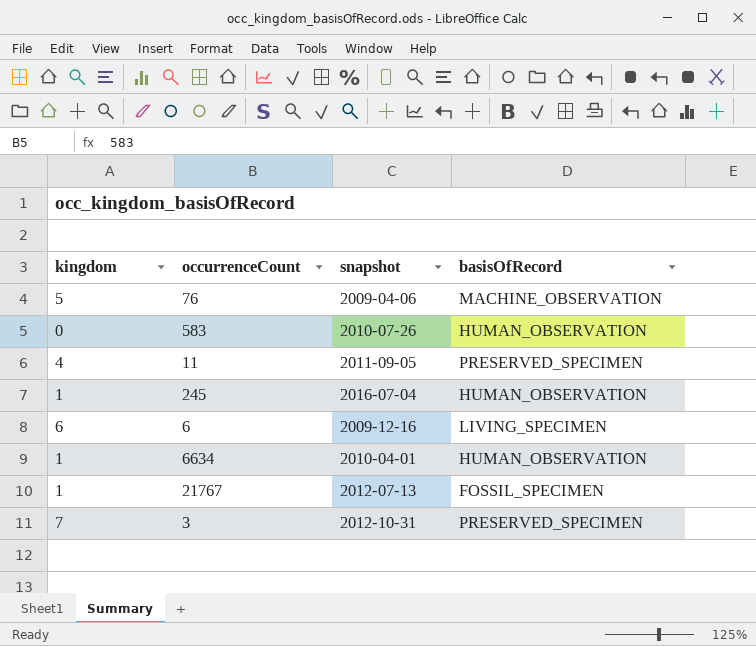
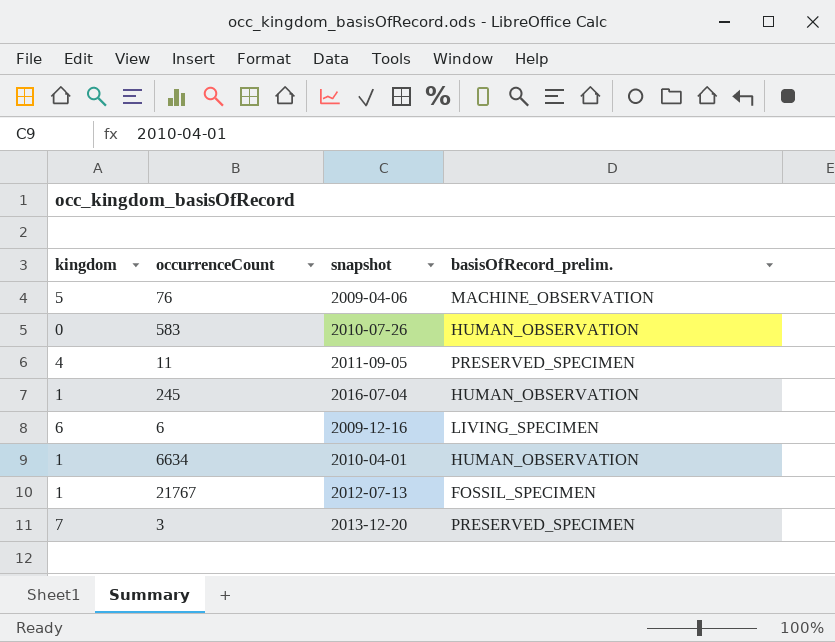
column name: basisOfRecord -> basisOfRecord_prelim.
3 | snapshot: 2012-10-31 -> 2013-12-20

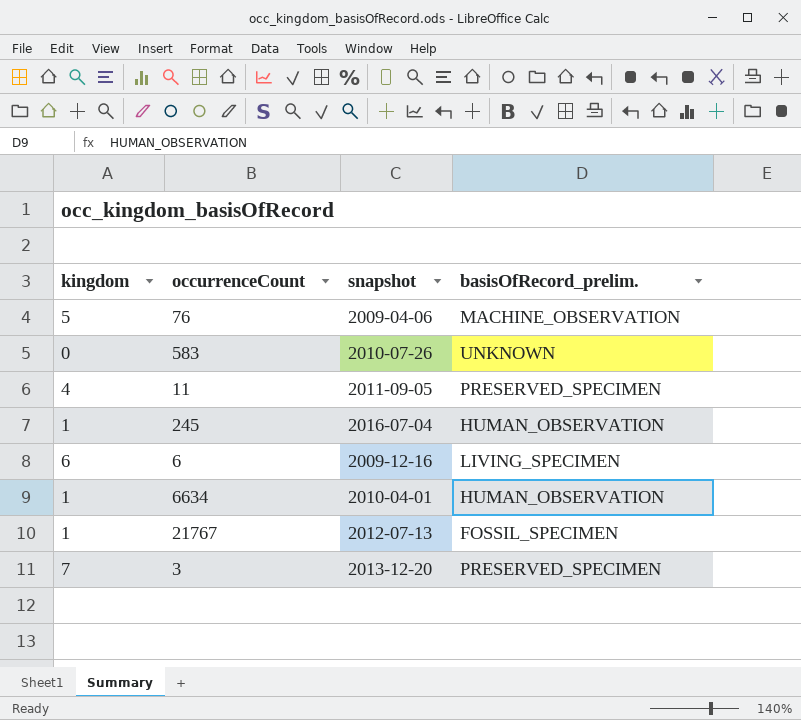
583 | basisOfRecord_prelim.: HUMAN_OBSERVATION -> UNKNOWN

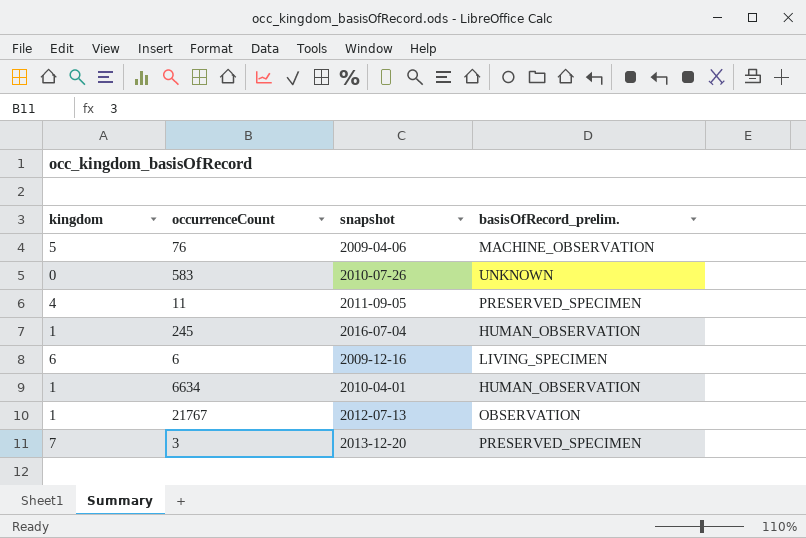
21767 | basisOfRecord_prelim.: FOSSIL_SPECIMEN -> OBSERVATION

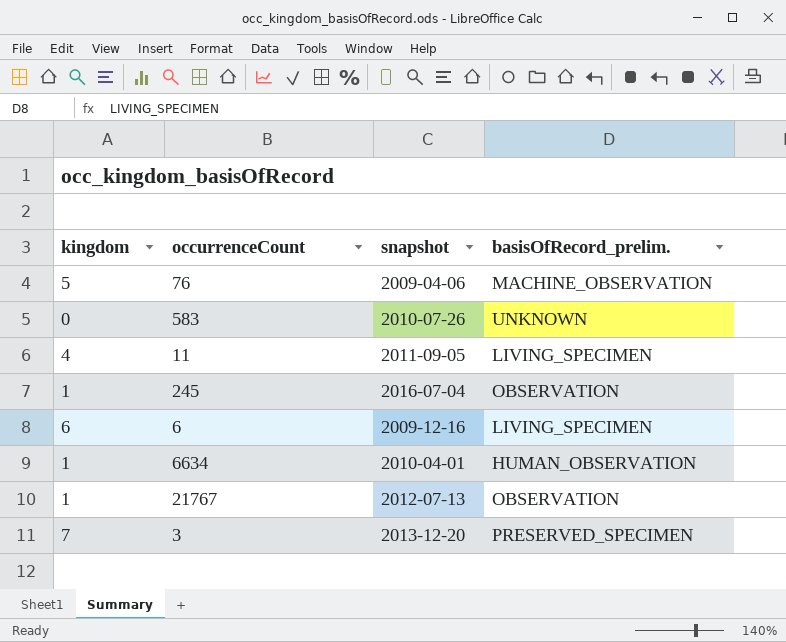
11 | basisOfRecord_prelim.: PRESERVED_SPECIMEN -> LIVING_SPECIMEN
245 | basisOfRecord_prelim.: HUMAN_OBSERVATION -> OBSERVATION

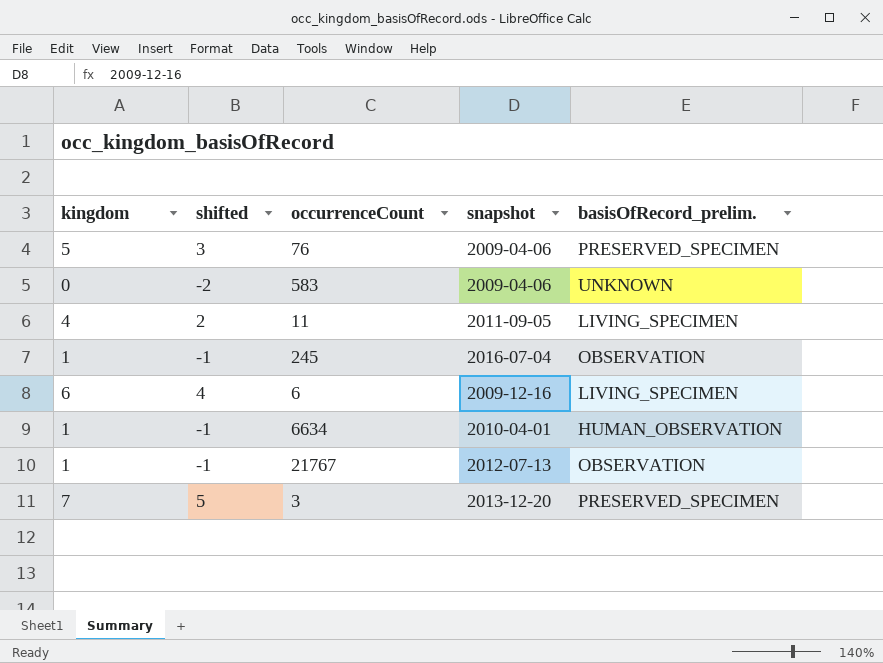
column shifted | formula: none -> [kingdom] - 2
76 | basisOfRecord_prelim.: MACHINE_OBSERVATION -> PRESERVED_SPECIMEN
583 | snapshot: 2010-07-26 -> 2009-04-06

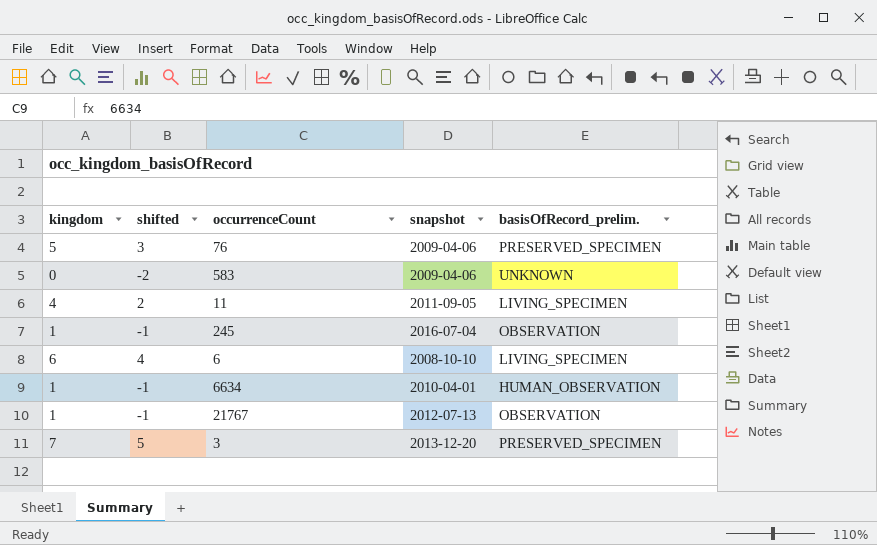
6 | snapshot: 2009-12-16 -> 2008-10-10

